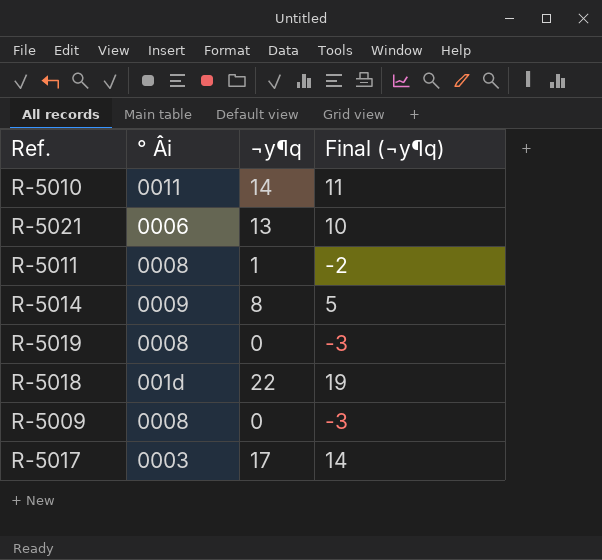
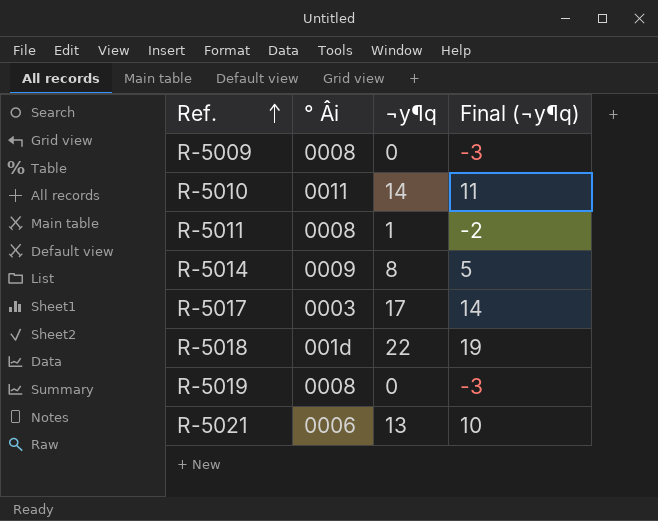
row order: none -> Ref. ascending

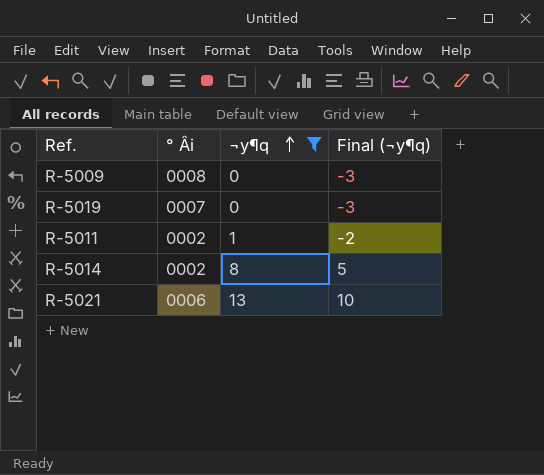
filter: none -> ¬y¶q <= 13
row order: Ref. ascending -> ¬y¶q ascending
R-5019 | ° Âi: 0008 -> 0007
R-5011 | ° Âi: 0008 -> 0002
R-5014 | ° Âi: 0009 -> 0002

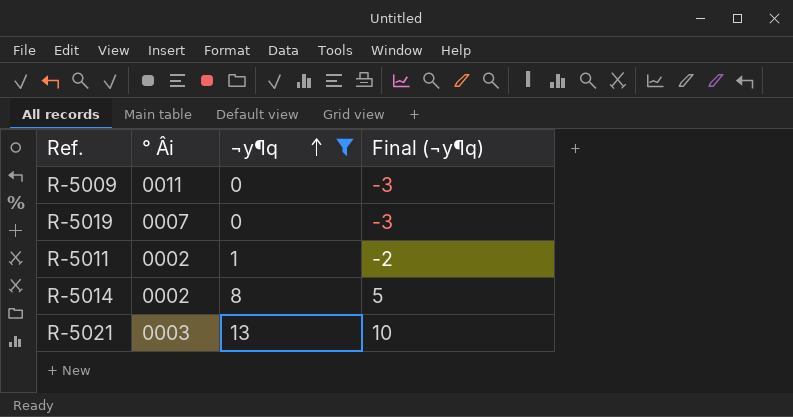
R-5009 | ° Âi: 0008 -> 0011
R-5021 | ° Âi: 0006 -> 0003

